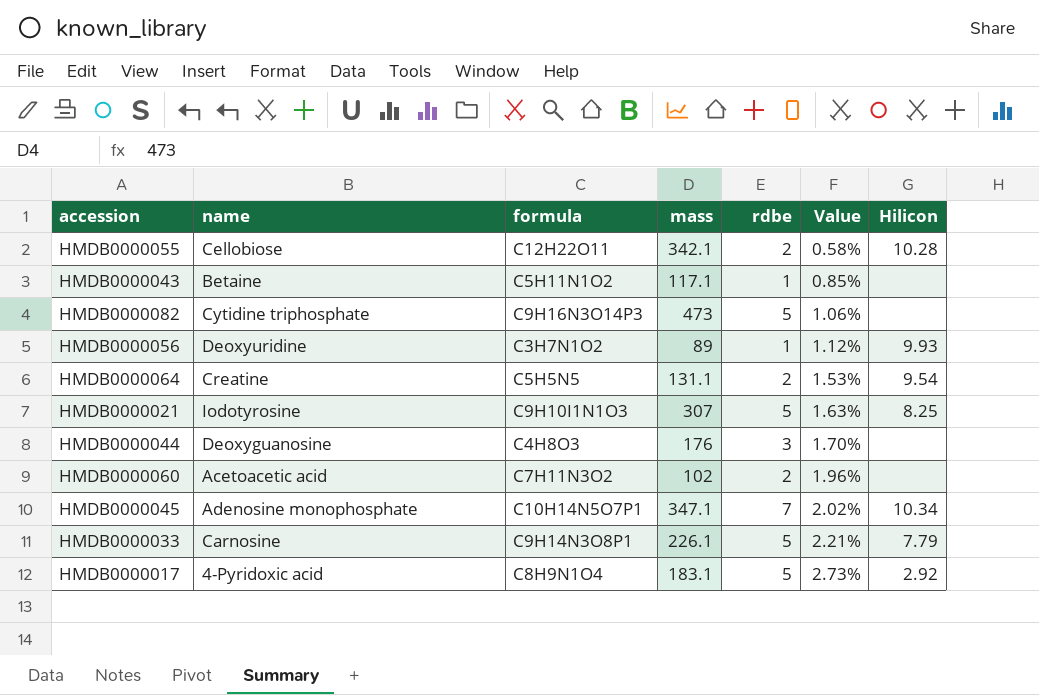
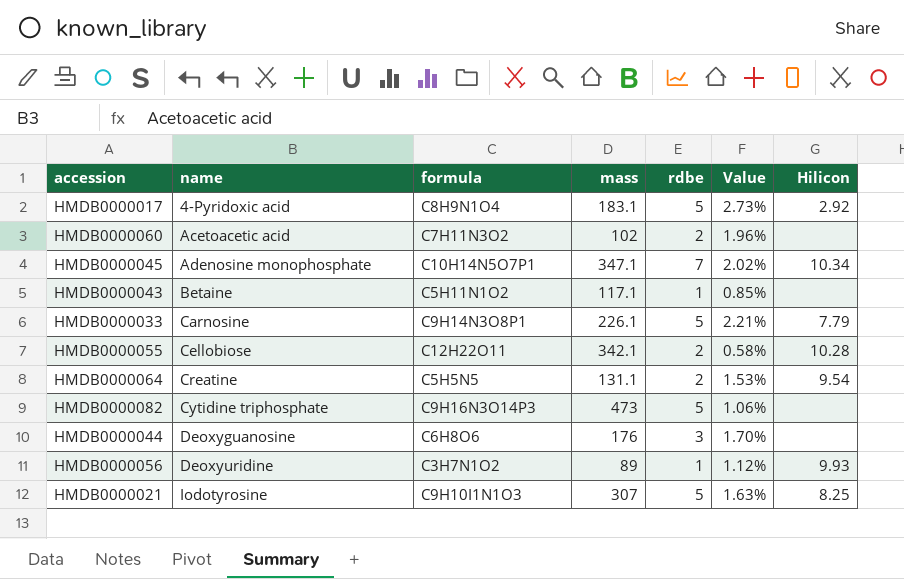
row order: Value ascending -> name ascending
HMDB0000044 | formula: C4H8O3 -> C6H8O6

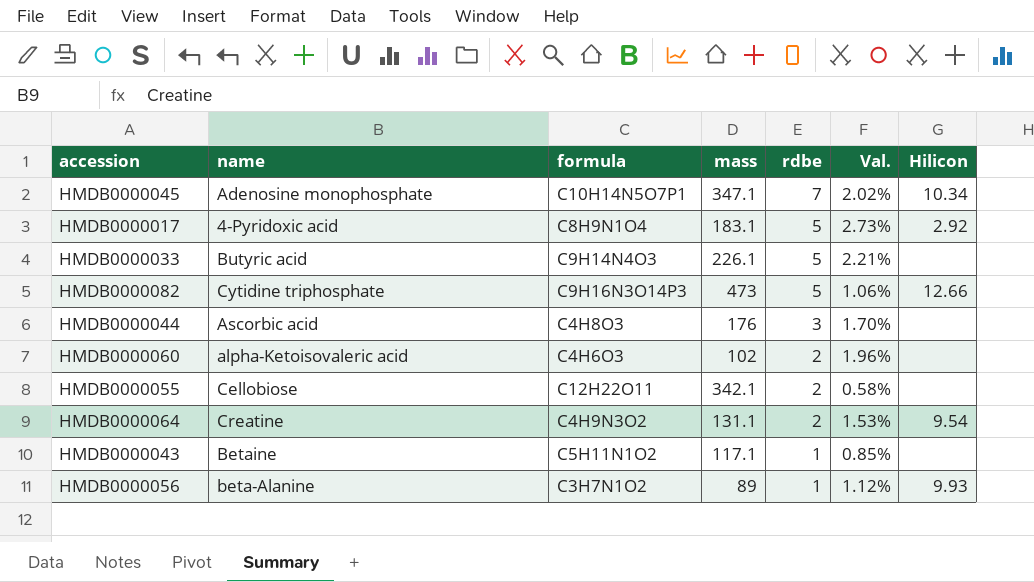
row order: name ascending -> rdbe descending
column name: Value -> Val.
row HMDB0000021: Iodotyrosine | C9H10I1N1O3 | 307 | 5 | 1.63% | 8.25 -> none
HMDB0000033 | name: Carnosine -> Butyric acid
HMDB0000033 | formula: C9H14N3O8P1 -> C9H14N4O3
HMDB0000033 | Hilicon: 7.79 -> none
HMDB0000082 | Hilicon: none -> 12.66
HMDB0000044 | name: Deoxyguanosine -> Ascorbic acid
HMDB0000044 | formula: C6H8O6 -> C4H8O3
HMDB0000060 | name: Acetoacetic acid -> alpha-Ketoisovaleric acid
HMDB0000060 | formula: C7H11N3O2 -> C4H6O3
HMDB0000055 | Hilicon: 10.28 -> none
HMDB0000064 | formula: C5H5N5 -> C4H9N3O2
HMDB0000056 | name: Deoxyuridine -> beta-Alanine

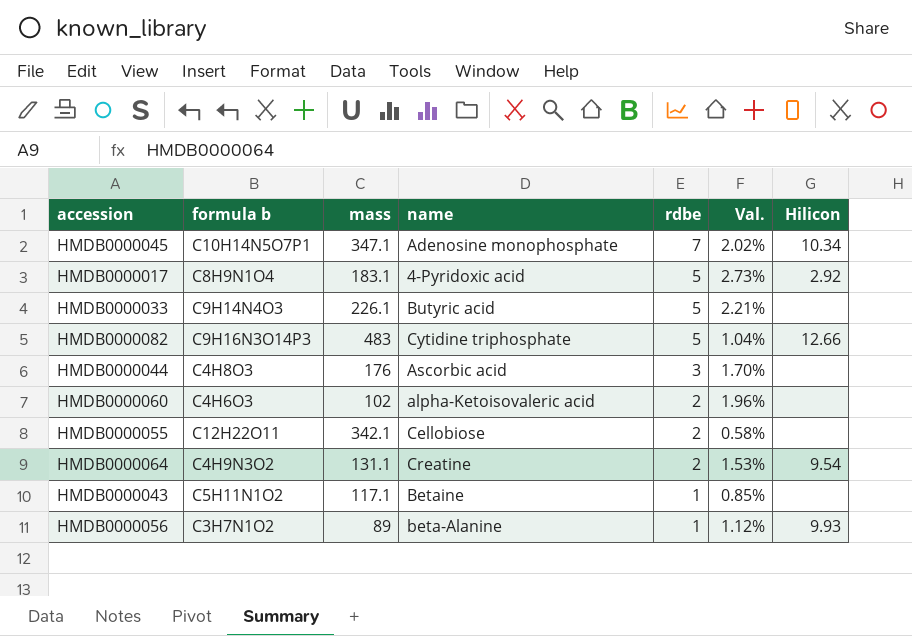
column name: formula -> formula b
column name | position: 2 -> 4
HMDB0000082 | mass: 473 -> 483
HMDB0000082 | Val.: 1.06% -> 1.04%

